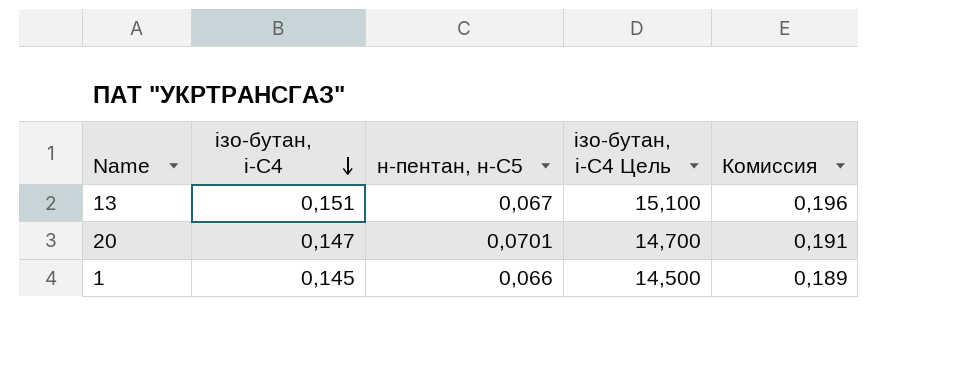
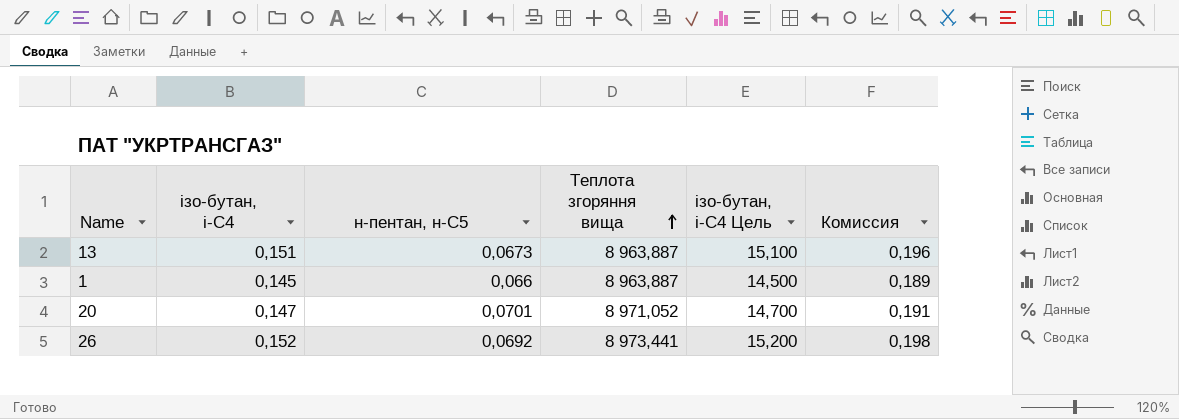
row order: ізо-бутан, і-С4 descending -> Теплота згоряння вища ascending
column Теплота згоряння вища | position: none -> 4
13 | н-пентан, н-С5: 0,067 -> 0,0673
row 26: none -> 0,152 | 0,0692 | 8 973,441 | 15,200 | 0,198

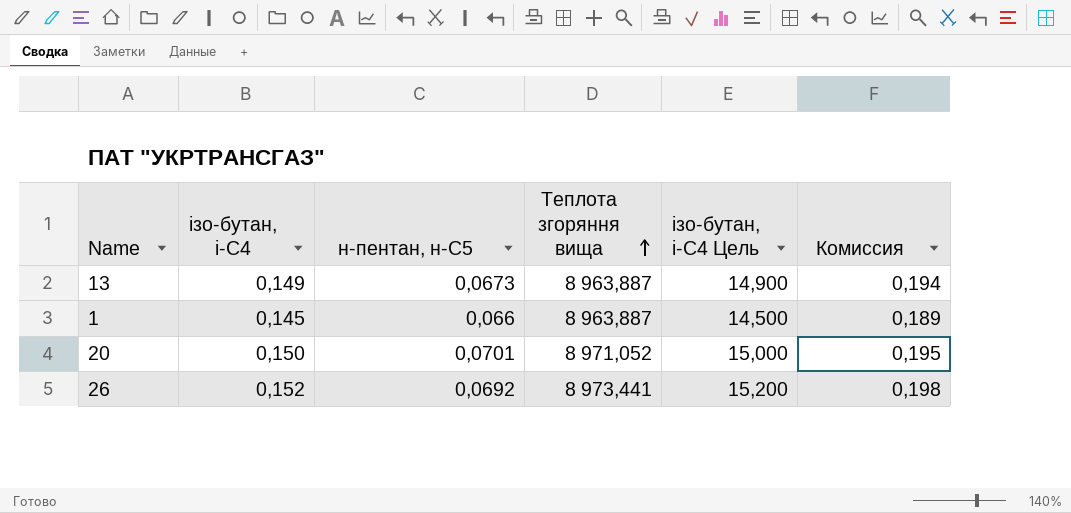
13 | ізо-бутан, і-С4: 0,151 -> 0,149
13 | ізо-бутан, і-С4 Цель: 15,100 -> 14,900
13 | Комиссия: 0,196 -> 0,194
20 | ізо-бутан, і-С4: 0,147 -> 0,150
20 | ізо-бутан, і-С4 Цель: 14,700 -> 15,000
20 | Комиссия: 0,191 -> 0,195

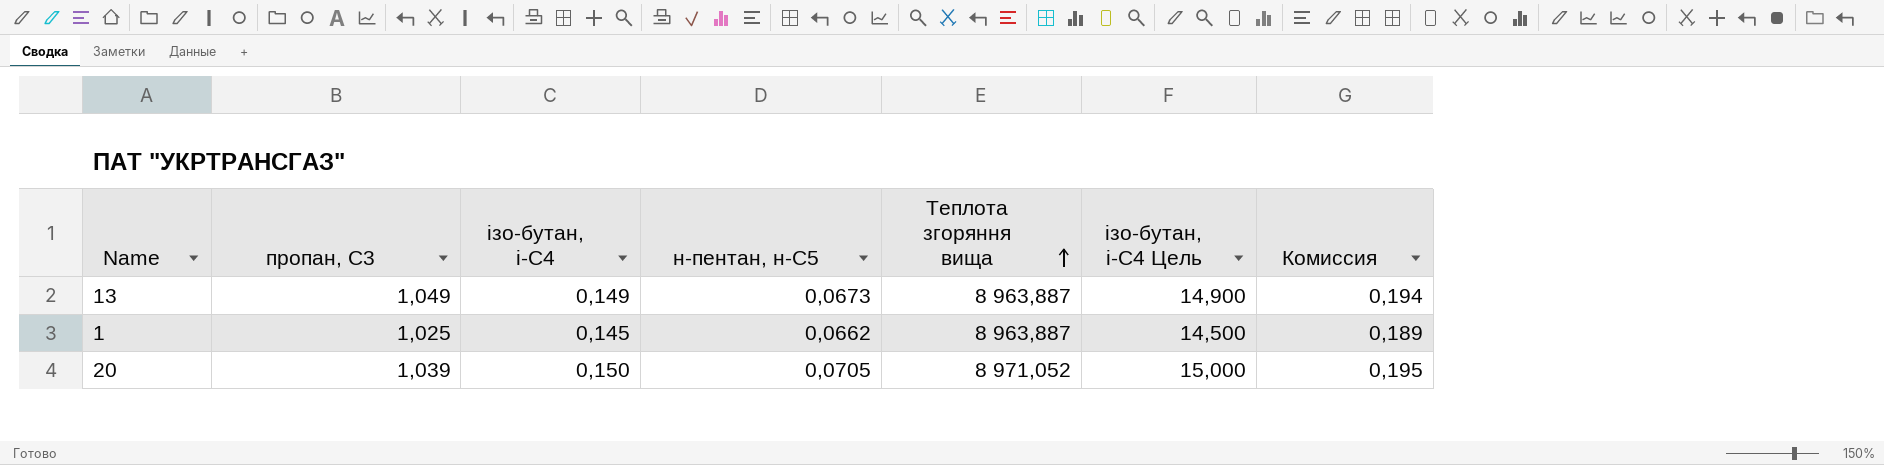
column пропан, С3 | position: none -> 2
row 26: 0,152 | 0,0692 | 8 973,441 | 15,200 | 0,198 -> none
1 | н-пентан, н-С5: 0,066 -> 0,0662
20 | н-пентан, н-С5: 0,0701 -> 0,0705

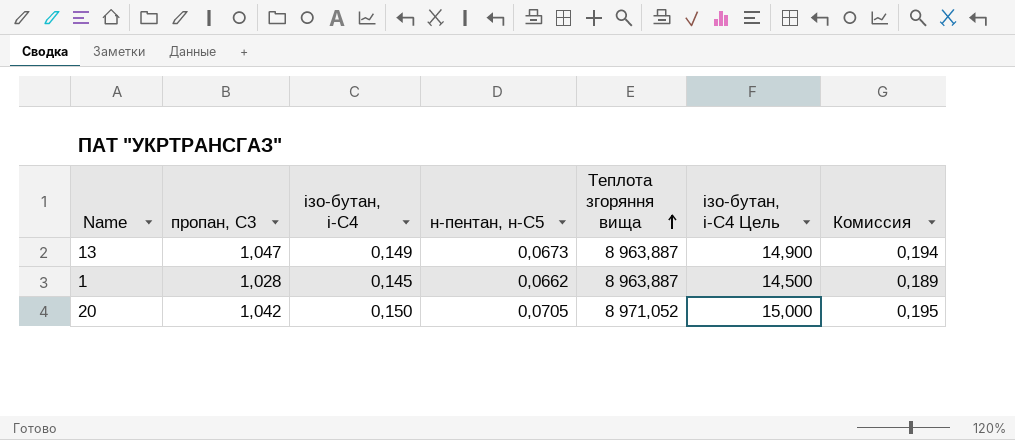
13 | пропан, С3: 1,049 -> 1,047
1 | пропан, С3: 1,025 -> 1,028
20 | пропан, С3: 1,039 -> 1,042

